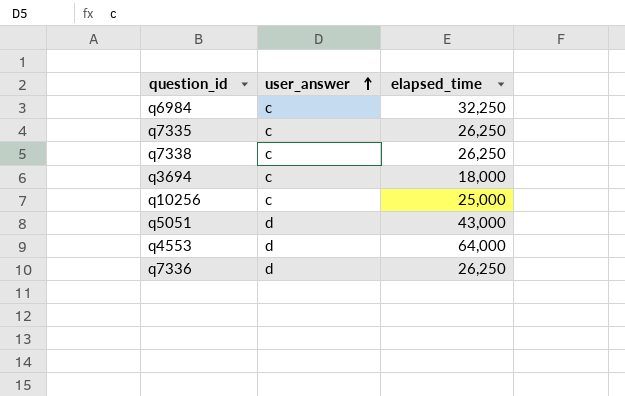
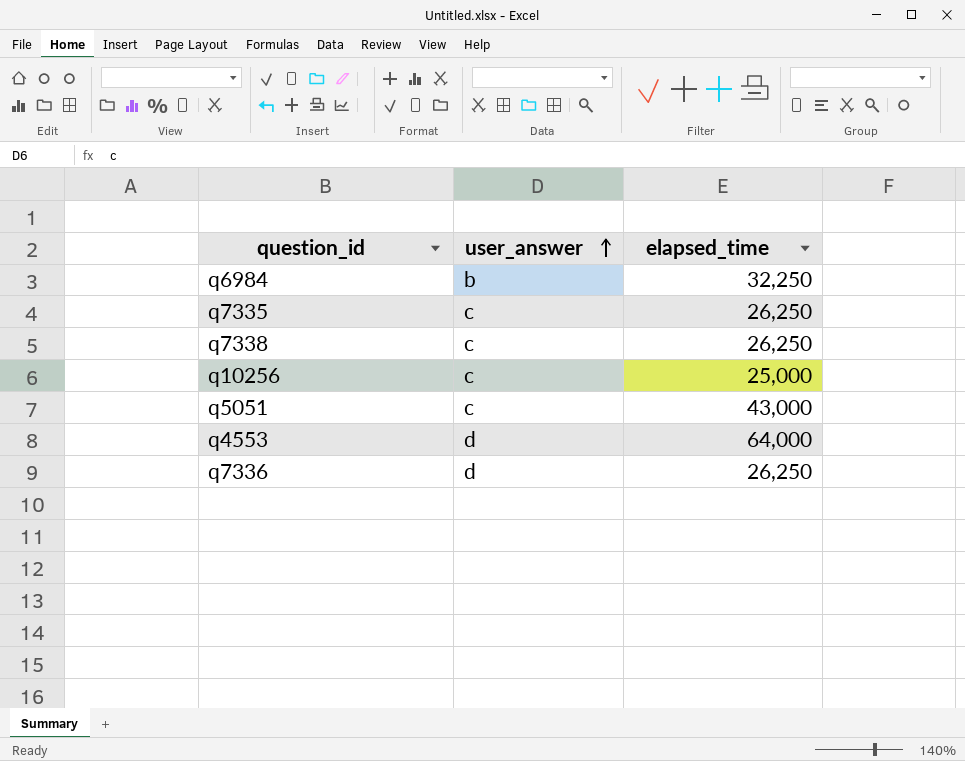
row q3694: c | 18,000 -> none
q6984 | user_answer: c -> b
q5051 | user_answer: d -> c

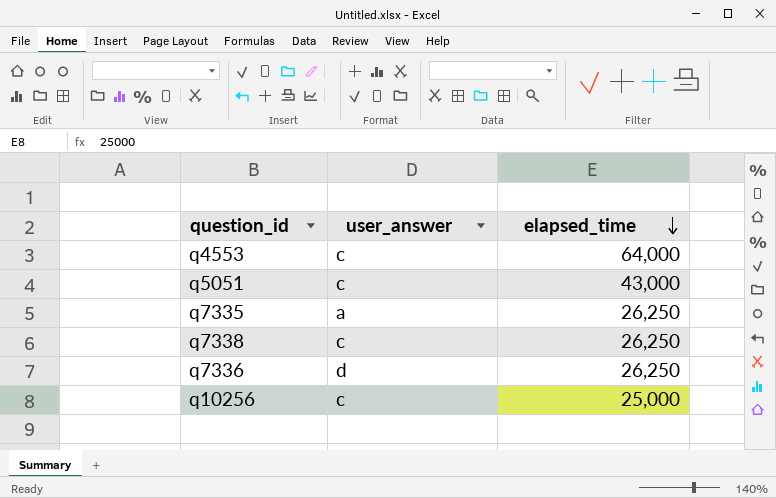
row order: user_answer ascending -> elapsed_time descending
row q6984: b | 32,250 -> none
q4553 | user_answer: d -> c
q7335 | user_answer: c -> a

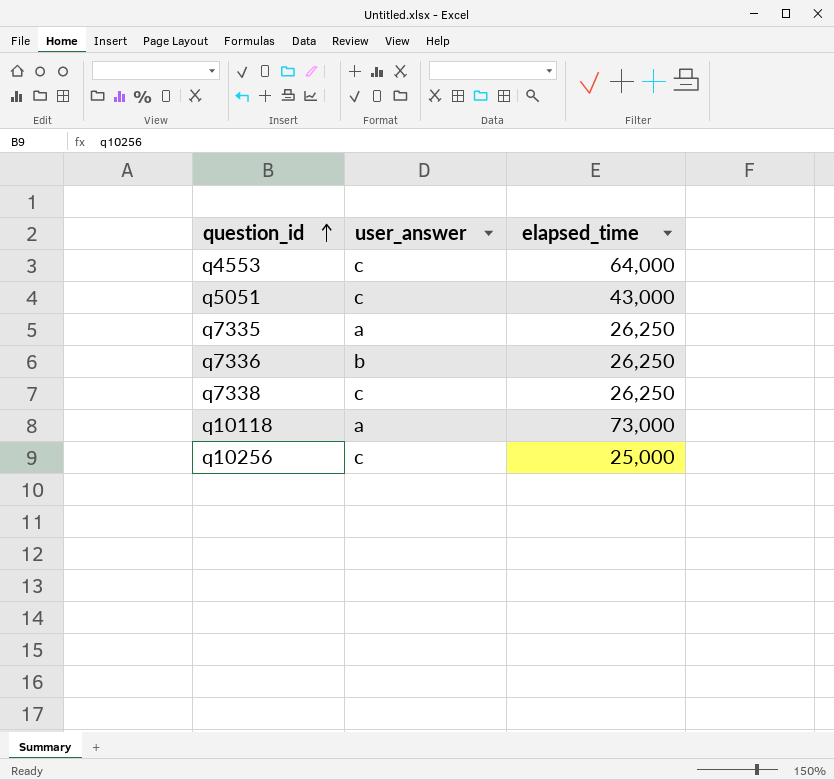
row order: elapsed_time descending -> question_id ascending
q7336 | user_answer: d -> b
row q10118: none -> a | 73,000

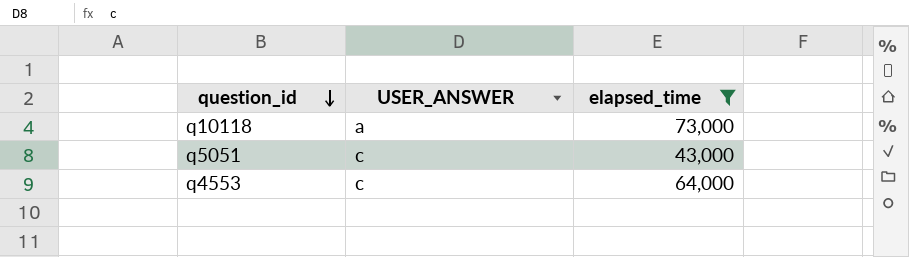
filter: none -> elapsed_time >= 43,000
row order: question_id ascending -> question_id descending
column name: user_answer -> USER_ANSWER

